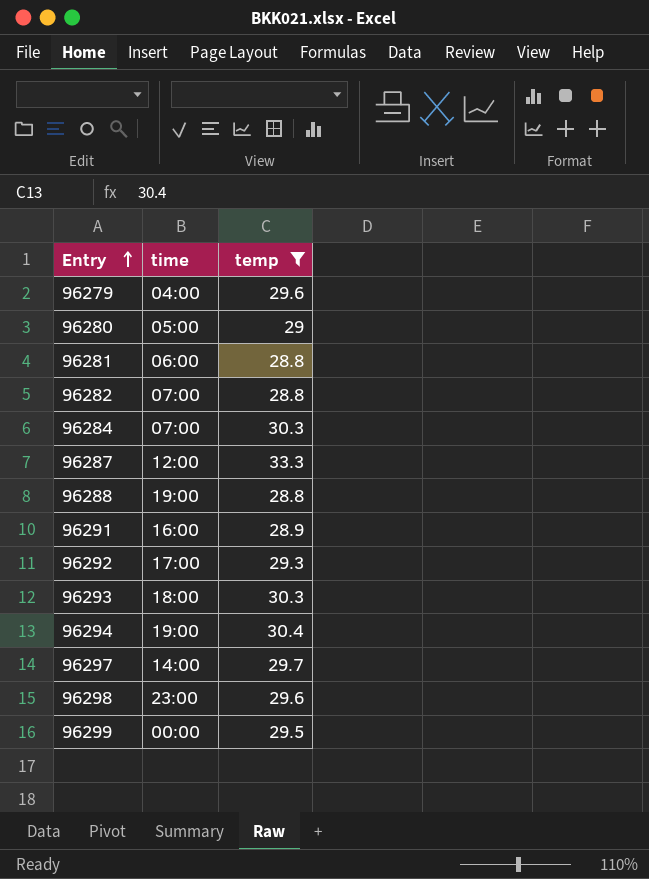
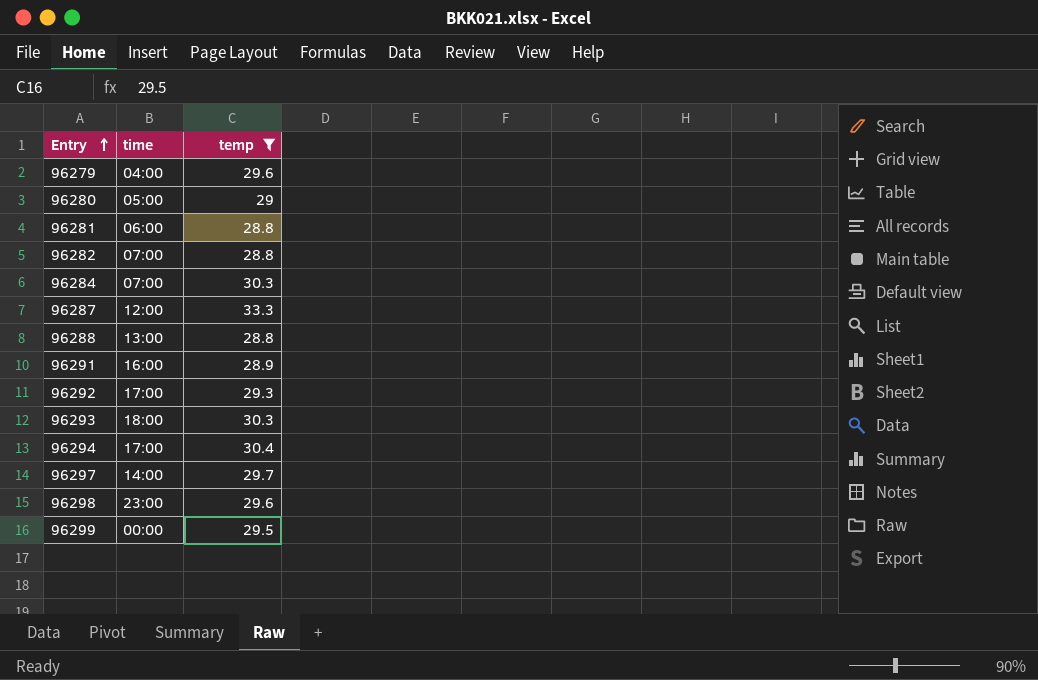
96288 | time: 19:00 -> 13:00
96294 | time: 19:00 -> 17:00

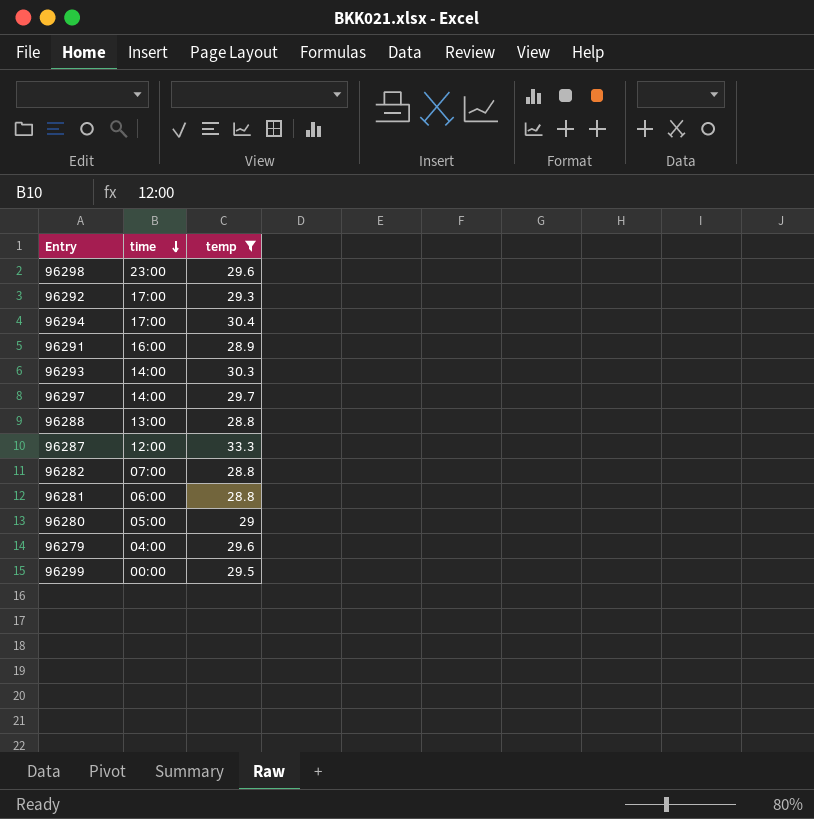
row order: Entry ascending -> time descending
row 96284: 07:00 | 30.3 -> none
96293 | time: 18:00 -> 14:00

